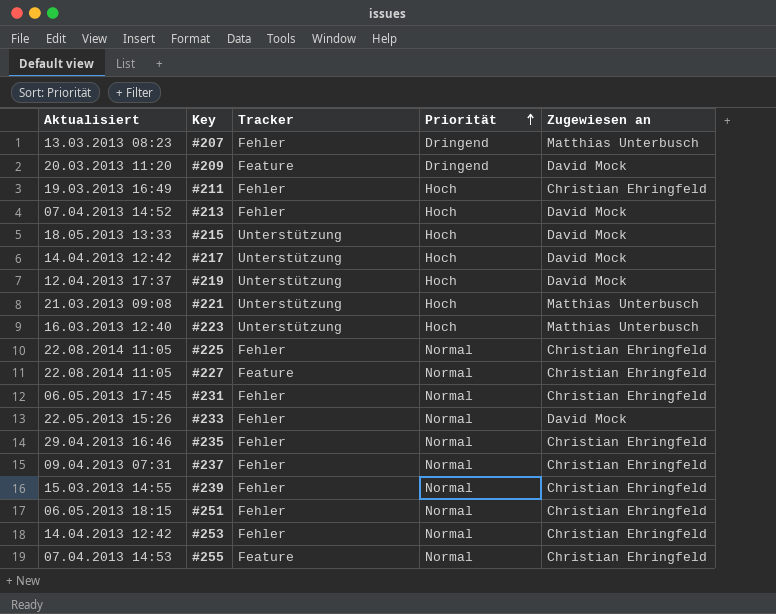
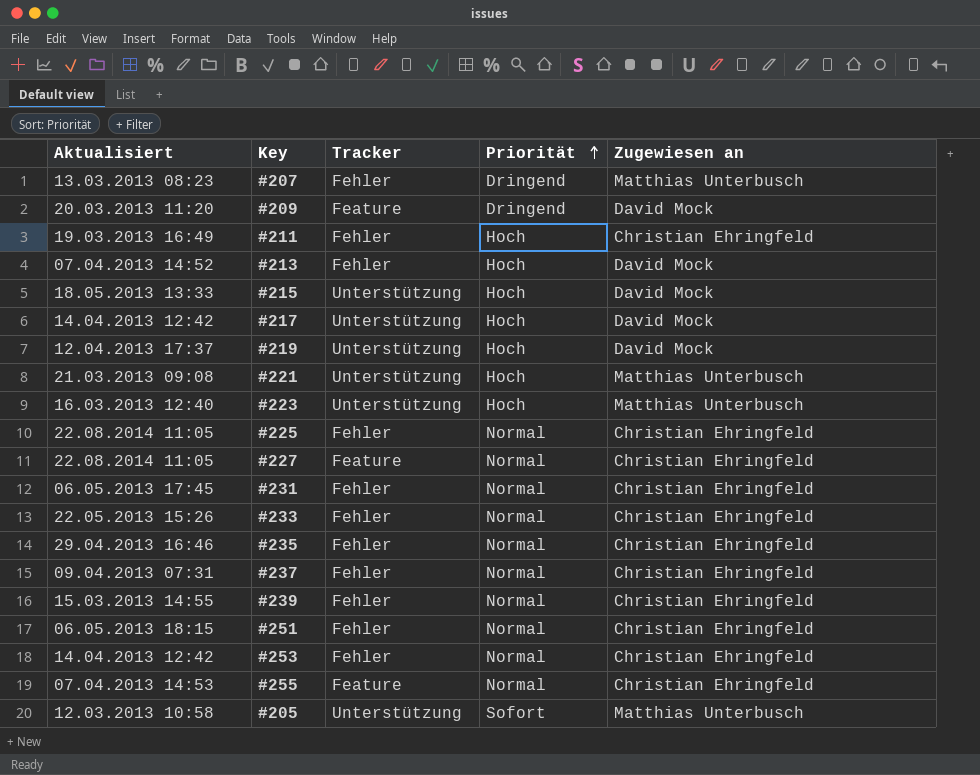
#233 | Zugewiesen an: David Mock -> Christian Ehringfeld
row #205: none -> 12.03.2013 10:58 | Unterstützung | Sofort | Matthias Unterbusch

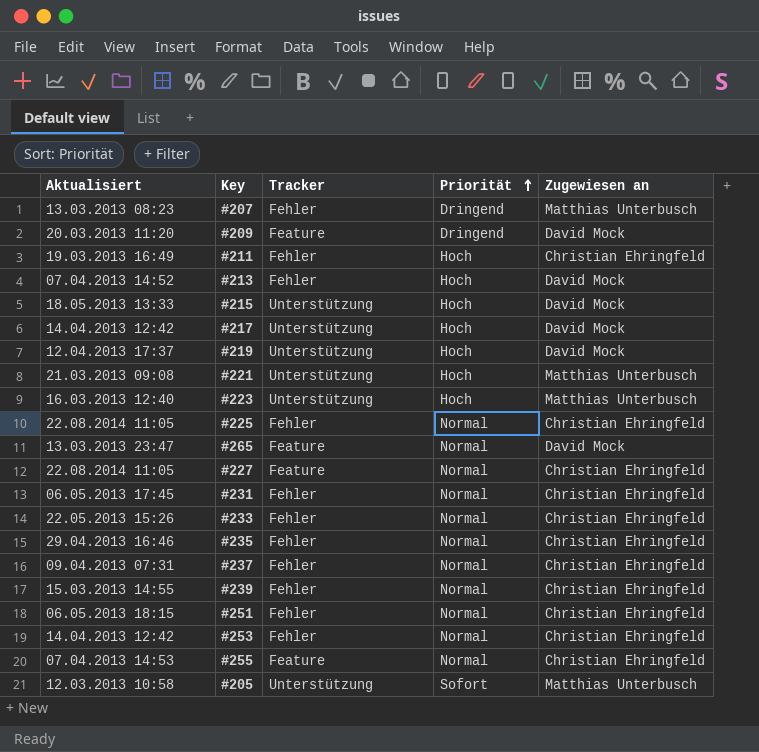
row #265: none -> 13.03.2013 23:47 | Feature | Normal | David Mock

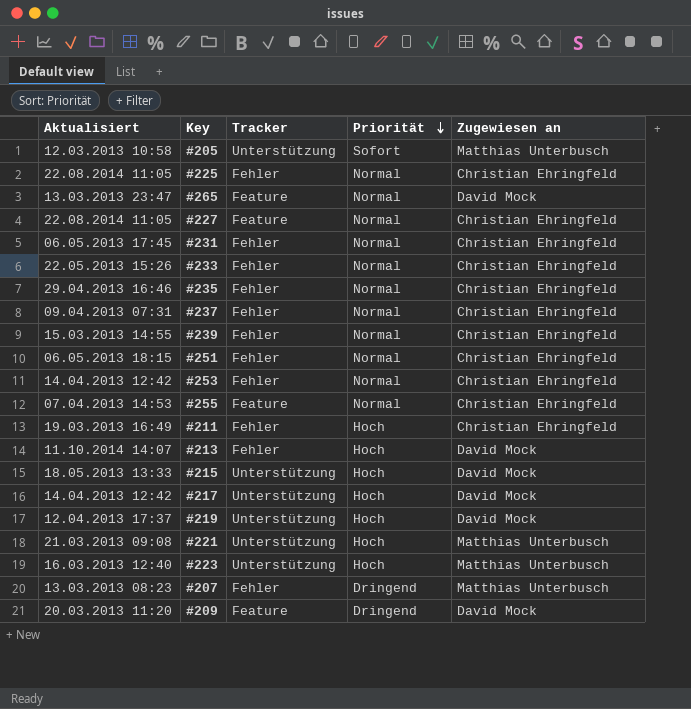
row order: Priorität ascending -> Priorität descending
#213 | Aktualisiert: 07.04.2013 14:52 -> 11.10.2014 14:07

